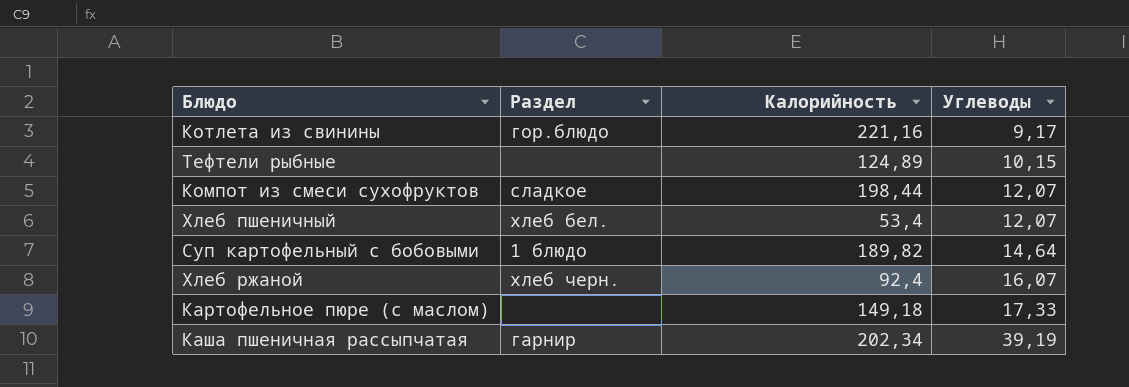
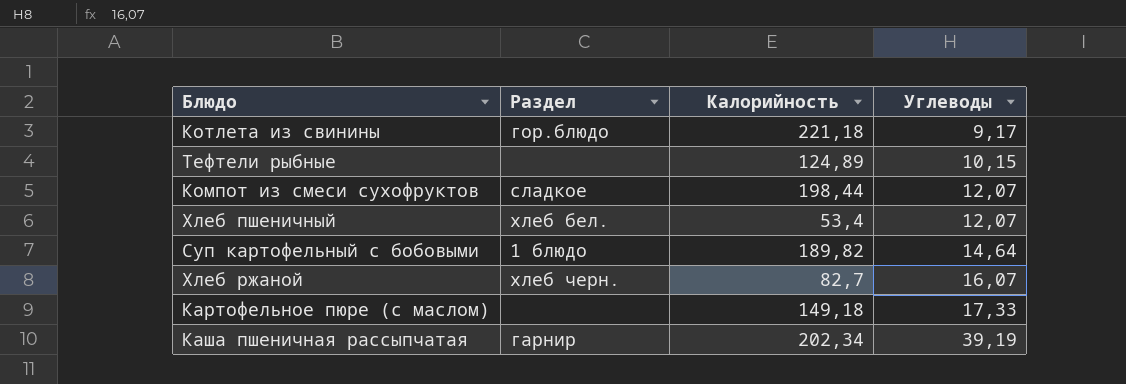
Котлета из свинины | Калорийность: 221,16 -> 221,18
Хлеб ржаной | Калорийность: 92,4 -> 82,7

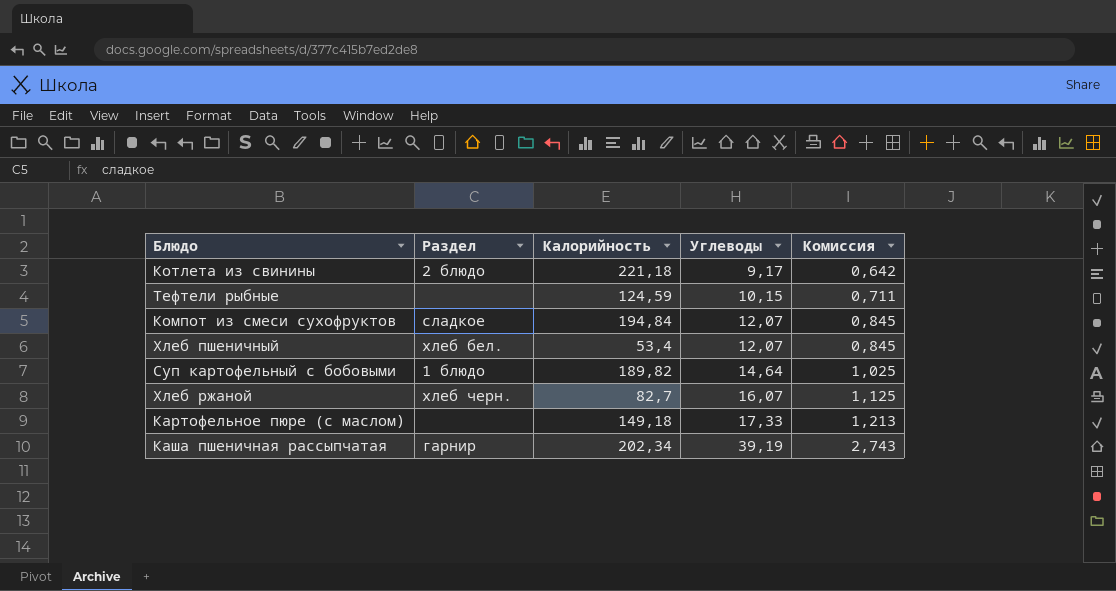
column Комиссия | formula: none -> [Углеводы] * 0,07
Котлета из свинины | Раздел: гор.блюдо -> 2 блюдо
Тефтели рыбные | Калорийность: 124,89 -> 124,59
Компот из смеси сухофруктов | Калорийность: 198,44 -> 194,84

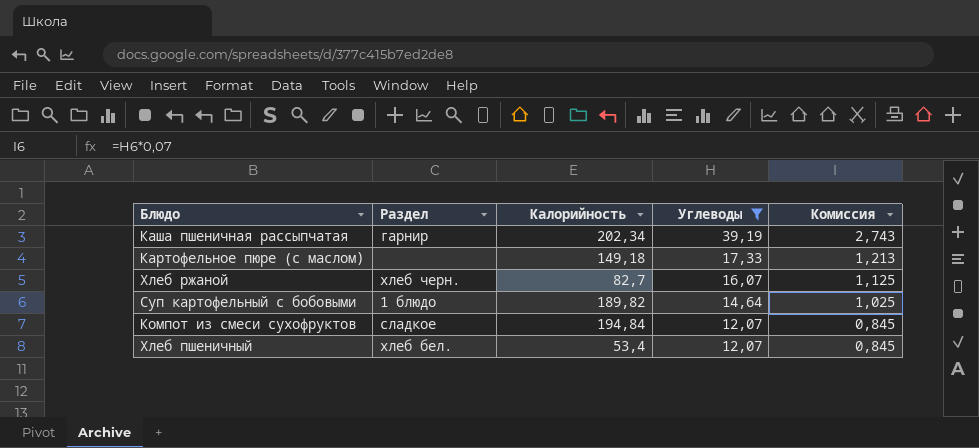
filter: none -> Углеводы >= 12,07
row order: Углеводы ascending -> Углеводы descending

